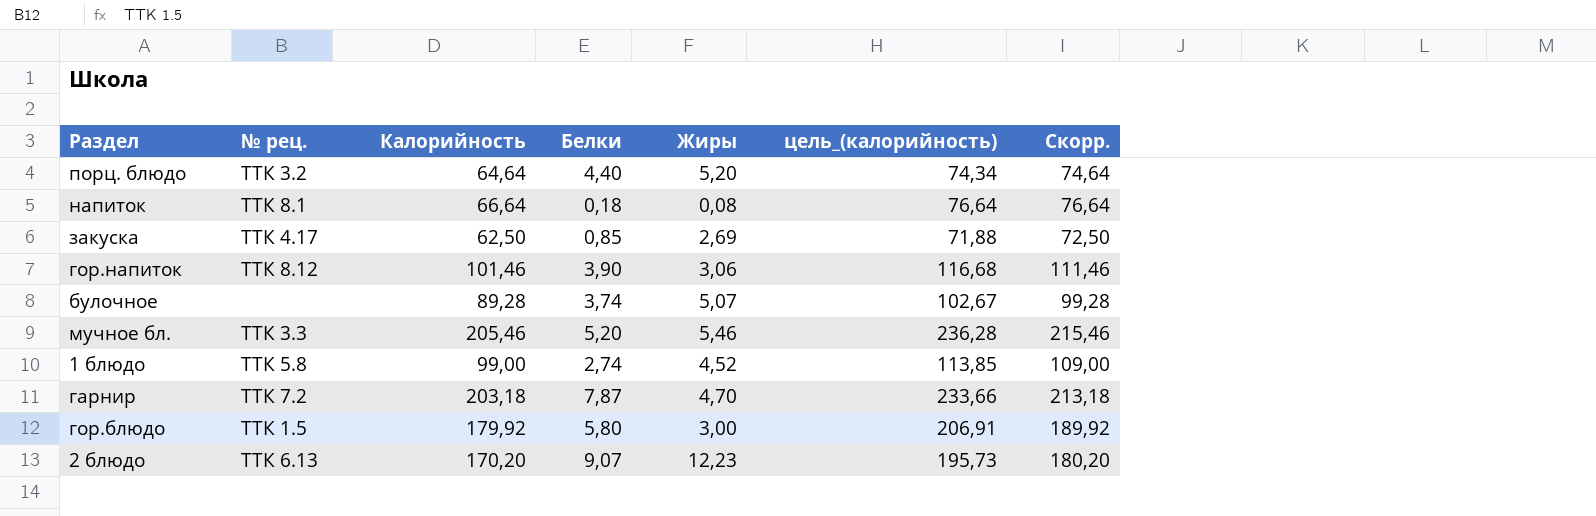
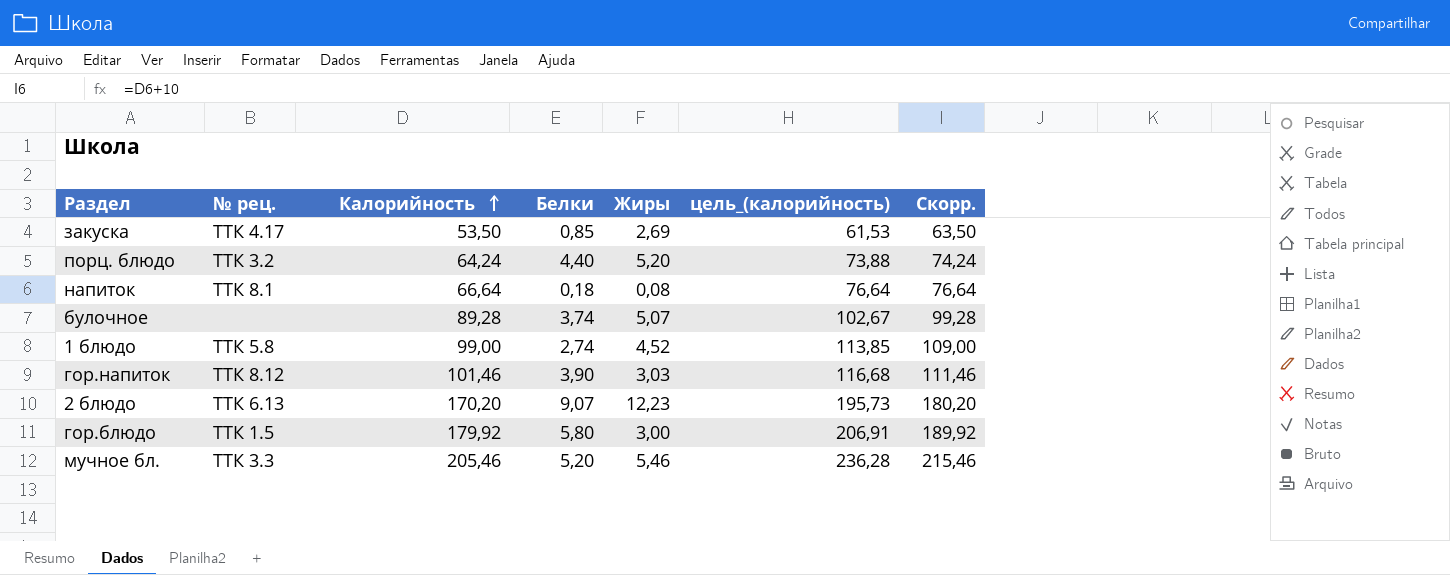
row order: none -> Калорийность ascending
row гарнир: ТТК 7.2 | 203,18 | 7,87 | 4,70 | 233,66 | 213,18 -> none
закуска | Калорийность: 62,50 -> 53,50
закуска | цель_(калорийность): 71,88 -> 61,53
закуска | Скорр.: 72,50 -> 63,50
порц. блюдо | Калорийность: 64,64 -> 64,24
порц. блюдо | цель_(калорийность): 74,34 -> 73,88
порц. блюдо | Скорр.: 74,64 -> 74,24
гор.напиток | Жиры: 3,06 -> 3,03

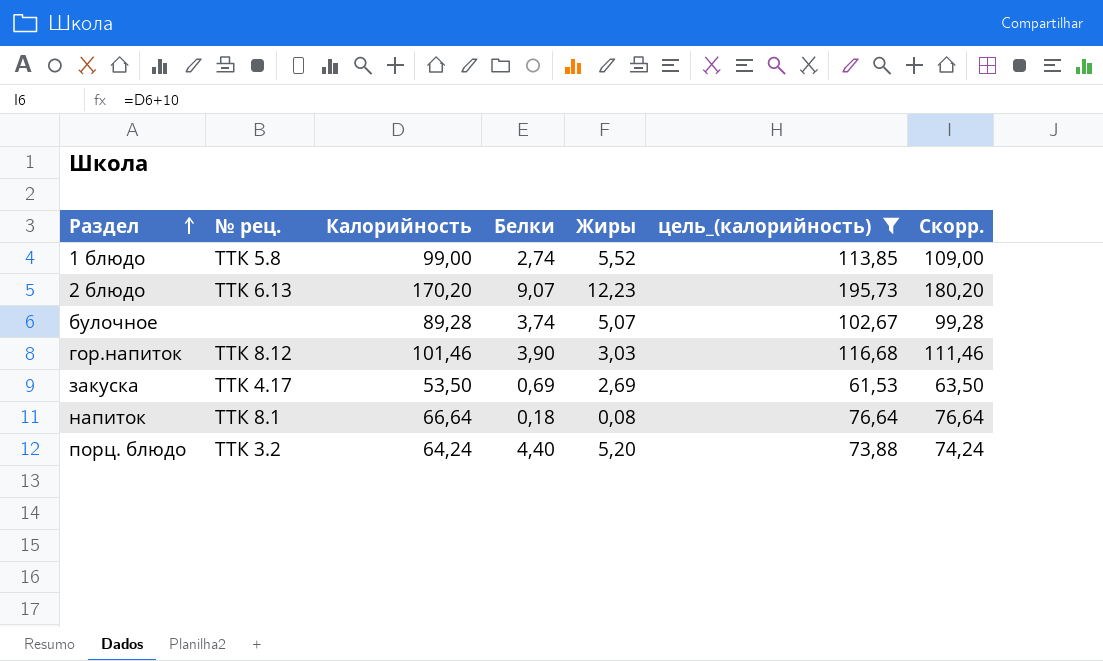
filter: none -> цель_(калорийность) <= 195,73
row order: Калорийность ascending -> Раздел ascending
1 блюдо | Жиры: 4,52 -> 5,52
закуска | Белки: 0,85 -> 0,69

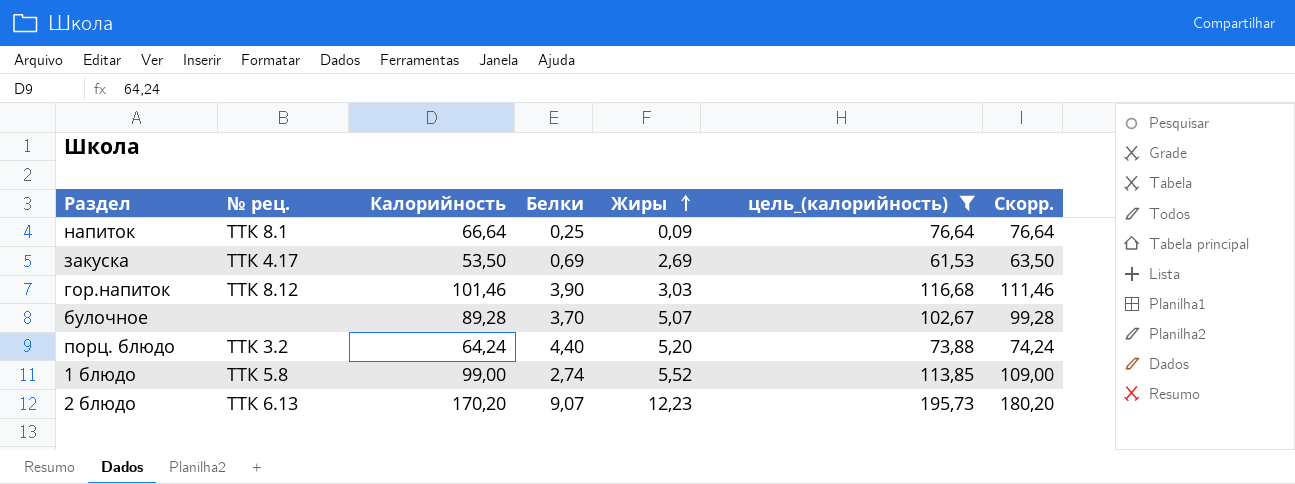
row order: Раздел ascending -> Жиры ascending
напиток | Белки: 0,18 -> 0,25
напиток | Жиры: 0,08 -> 0,09
булочное | Белки: 3,74 -> 3,70

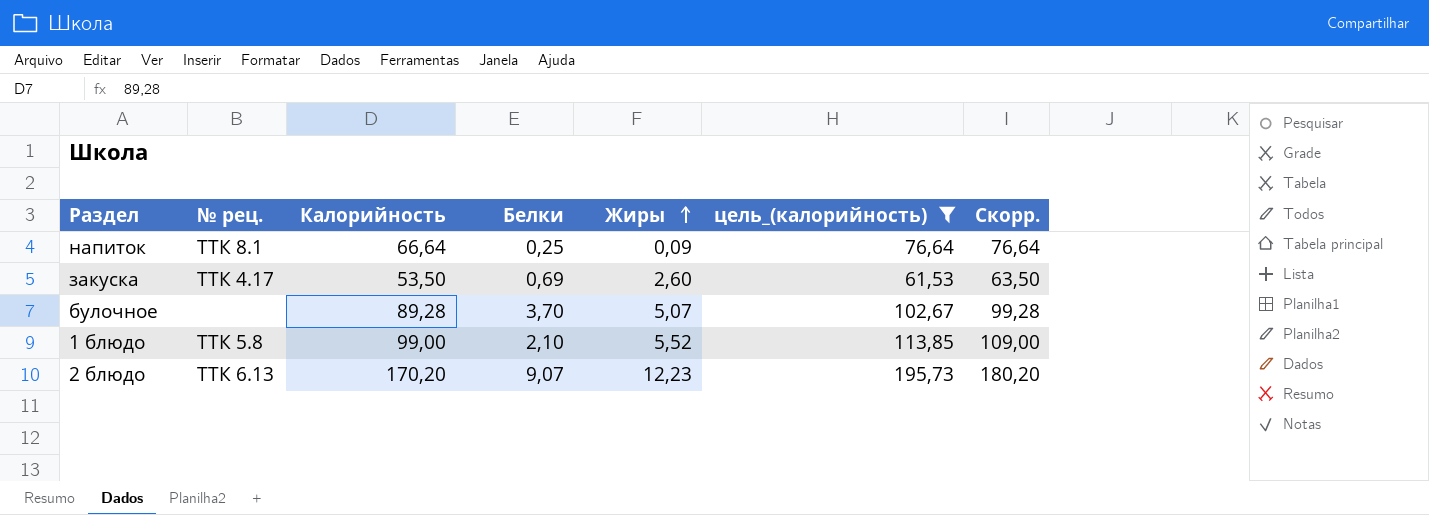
row гор.напиток: ТТК 8.12 | 101,46 | 3,90 | 3,03 | 116,68 | 111,46 -> none
row порц. блюдо: ТТК 3.2 | 64,24 | 4,40 | 5,20 | 73,88 | 74,24 -> none
закуска | Жиры: 2,69 -> 2,60
1 блюдо | Белки: 2,74 -> 2,10

